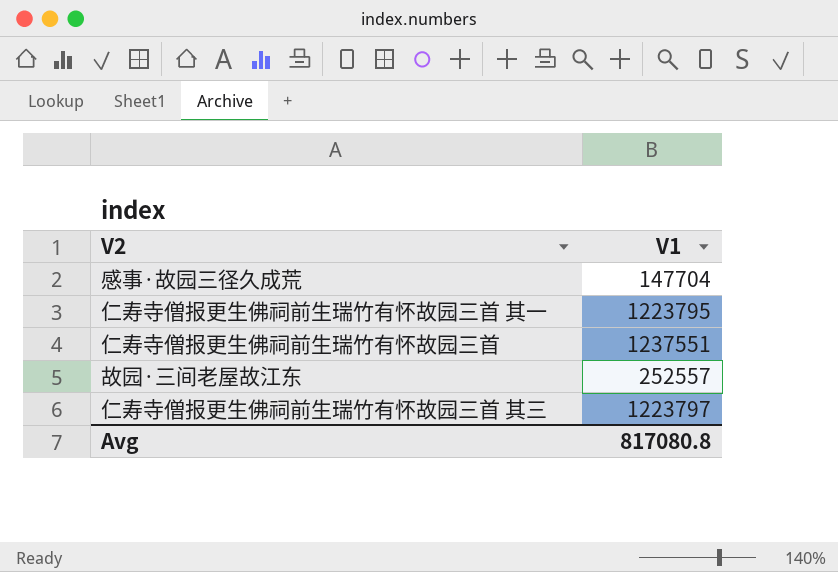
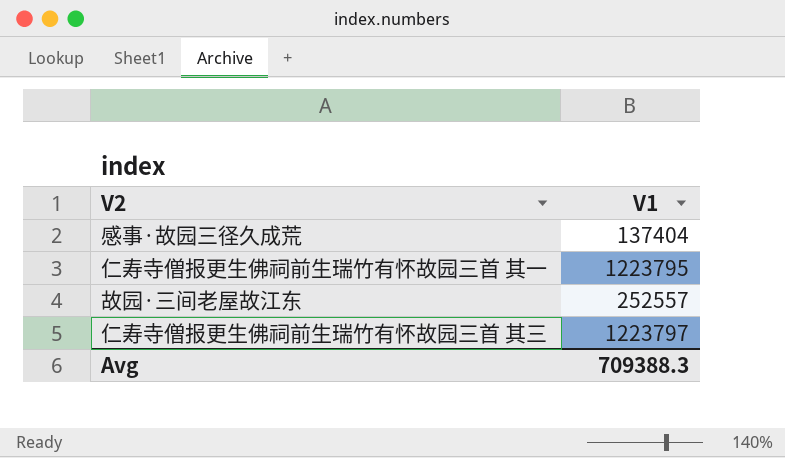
row 仁寿寺僧报更生佛祠前生瑞竹有怀故园三首: 1237551 -> none
感事·故园三径久成荒 | V1: 147704 -> 137404
Avg | V1: 817080.8 -> 709388.3

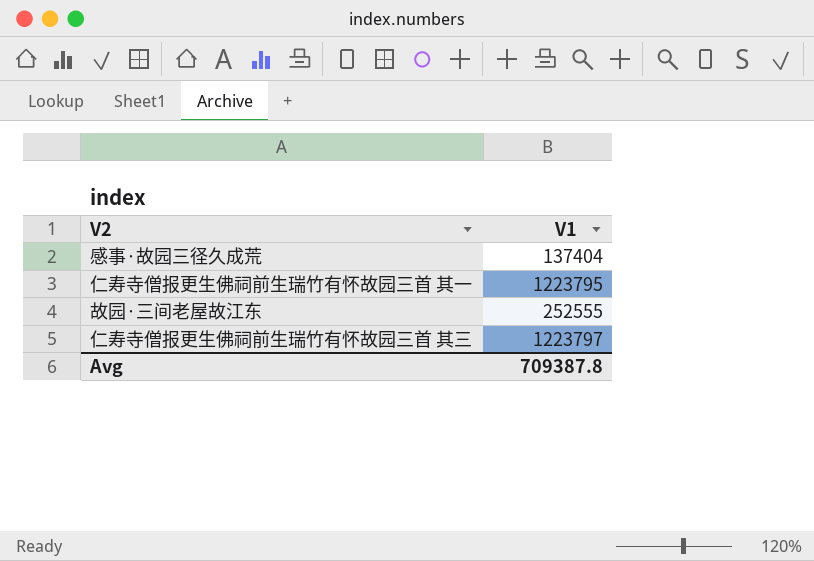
故园·三间老屋故江东 | V1: 252557 -> 252555
Avg | V1: 709388.3 -> 709387.8

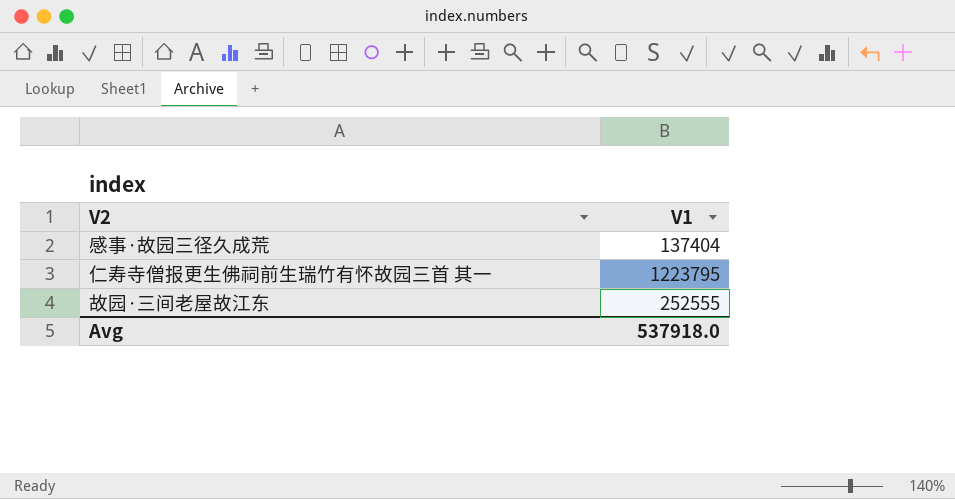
row 仁寿寺僧报更生佛祠前生瑞竹有怀故园三首 其三: 1223797 -> none
Avg | V1: 709387.8 -> 537918.0

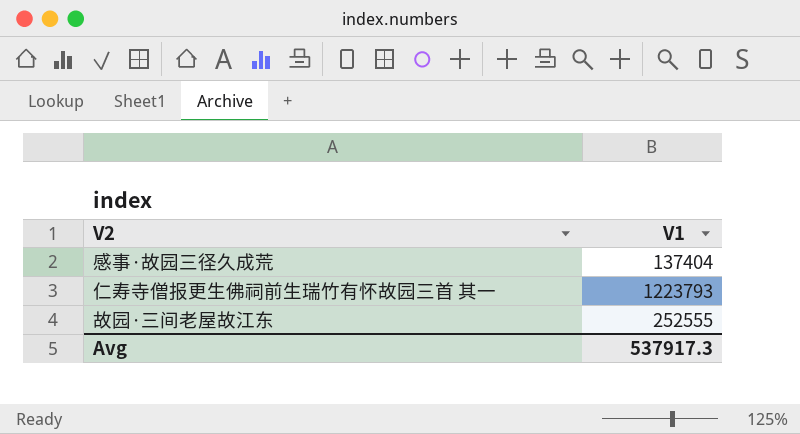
仁寿寺僧报更生佛祠前生瑞竹有怀故园三首 其一 | V1: 1223795 -> 1223793
Avg | V1: 537918.0 -> 537917.3

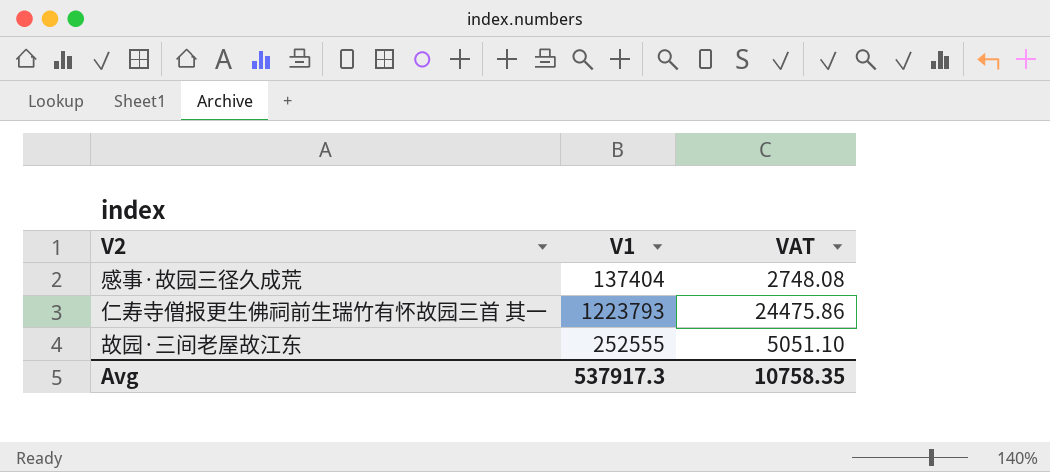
column VAT | formula: none -> [V1] * 0.02

